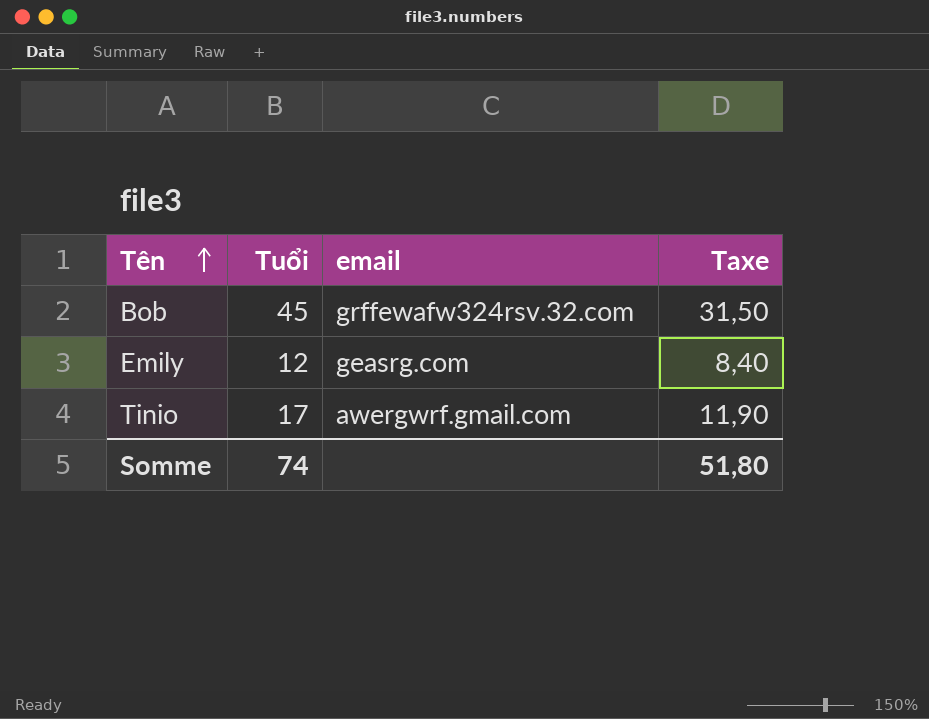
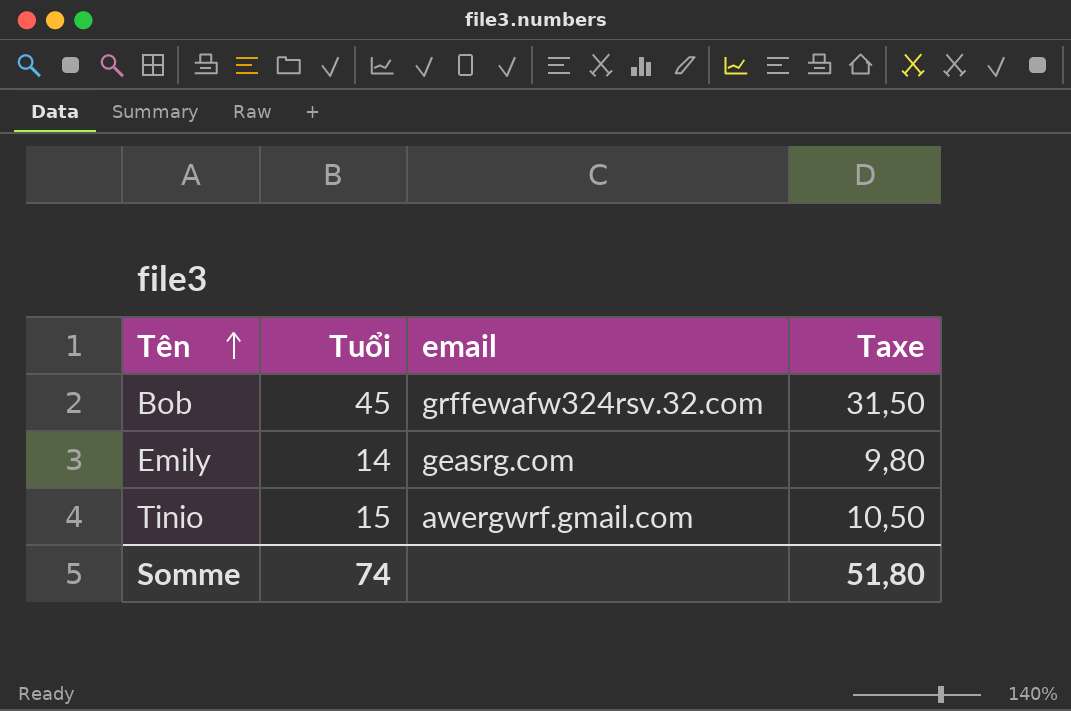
Emily | Tuổi: 12 -> 14
Emily | Taxe: 8,40 -> 9,80
Tinio | Tuổi: 17 -> 15
Tinio | Taxe: 11,90 -> 10,50

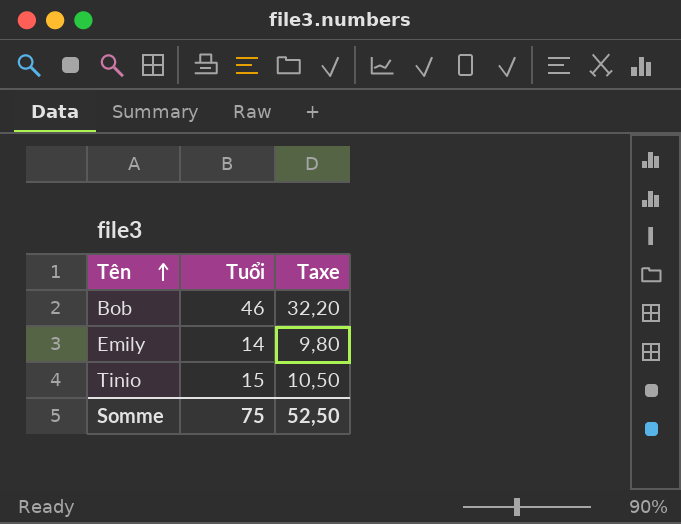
column email | position: 3 -> none
Bob | Tuổi: 45 -> 46
Bob | Taxe: 31,50 -> 32,20
Somme | Tuổi: 74 -> 75
Somme | Taxe: 51,80 -> 52,50

